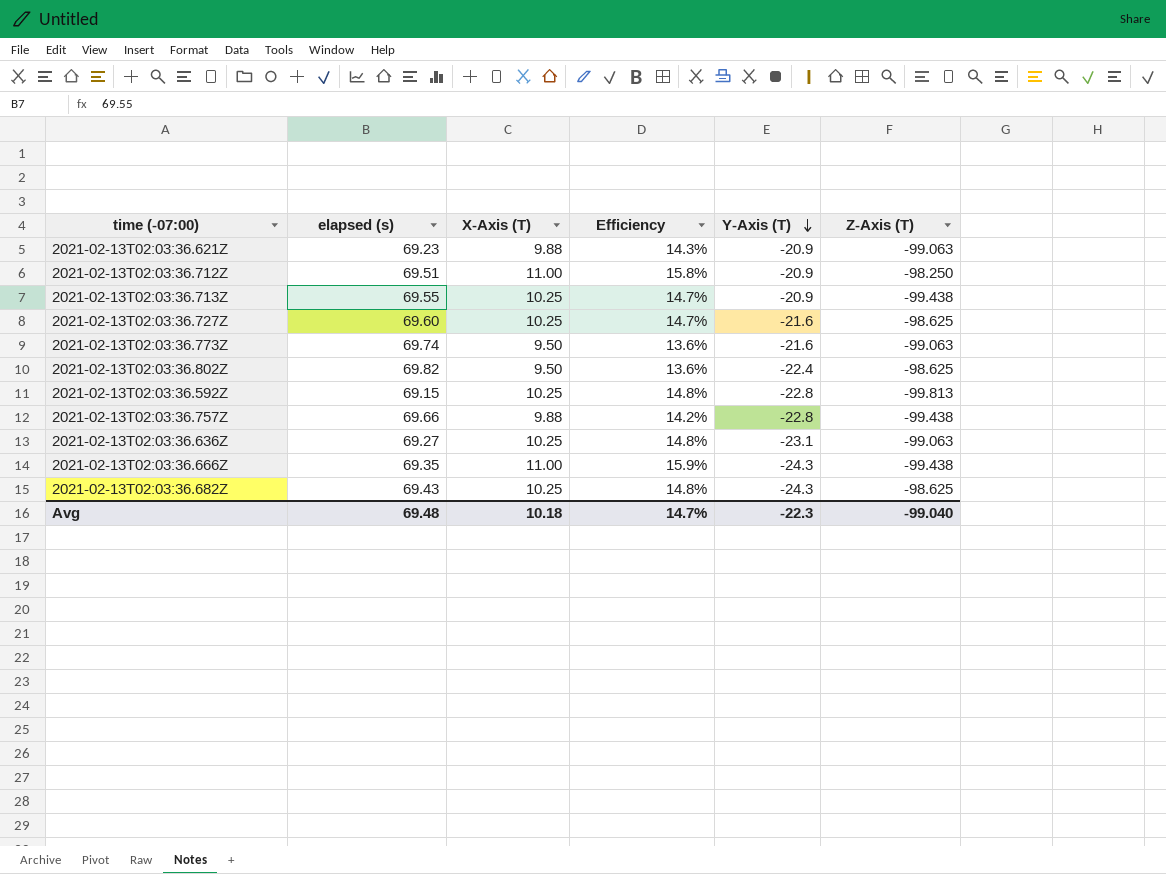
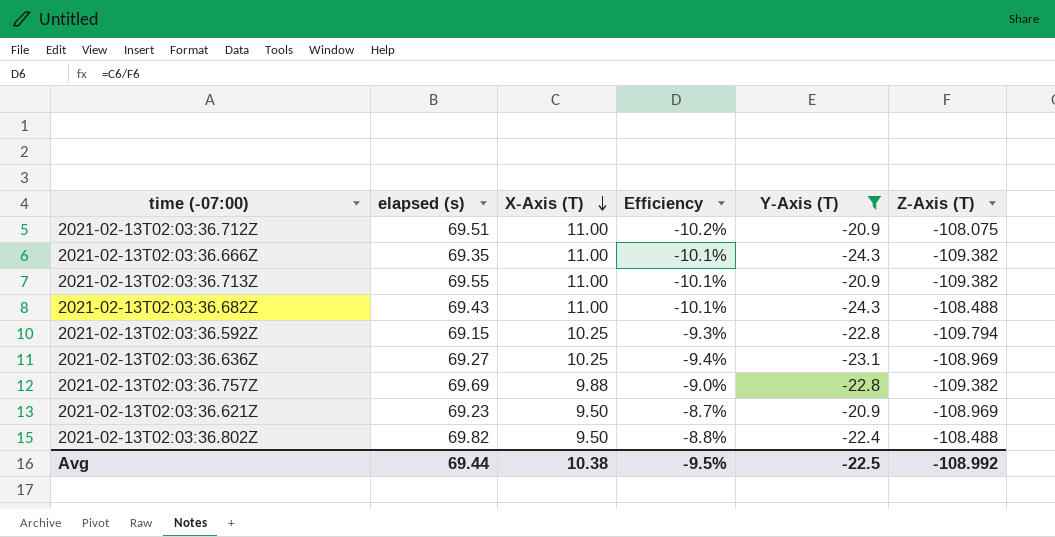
filter: none -> Y-Axis (T) != -21.6
row order: Y-Axis (T) descending -> X-Axis (T) descending
column Efficiency | formula: [X-Axis (T)] / [elapsed (s)] -> [X-Axis (T)] / [Z-Axis (T)]
2021-02-13T02:03:36.712Z | Z-Axis (T): -98.250 -> -108.075
2021-02-13T02:03:36.666Z | Z-Axis (T): -99.438 -> -109.382
2021-02-13T02:03:36.713Z | X-Axis (T): 10.25 -> 11.00
2021-02-13T02:03:36.713Z | Z-Axis (T): -99.438 -> -109.382
2021-02-13T02:03:36.682Z | X-Axis (T): 10.25 -> 11.00
2021-02-13T02:03:36.682Z | Z-Axis (T): -98.625 -> -108.488
2021-02-13T02:03:36.592Z | Z-Axis (T): -99.813 -> -109.794
2021-02-13T02:03:36.636Z | Z-Axis (T): -99.063 -> -108.969
2021-02-13T02:03:36.757Z | elapsed (s): 69.66 -> 69.69
2021-02-13T02:03:36.757Z | Z-Axis (T): -99.438 -> -109.382
2021-02-13T02:03:36.621Z | X-Axis (T): 9.88 -> 9.50
2021-02-13T02:03:36.621Z | Z-Axis (T): -99.063 -> -108.969
2021-02-13T02:03:36.802Z | Z-Axis (T): -98.625 -> -108.488
Avg | elapsed (s): 69.48 -> 69.44
Avg | X-Axis (T): 10.18 -> 10.38
Avg | Efficiency: 14.7% -> -9.5%
Avg | Y-Axis (T): -22.3 -> -22.5
Avg | Z-Axis (T): -99.040 -> -108.992

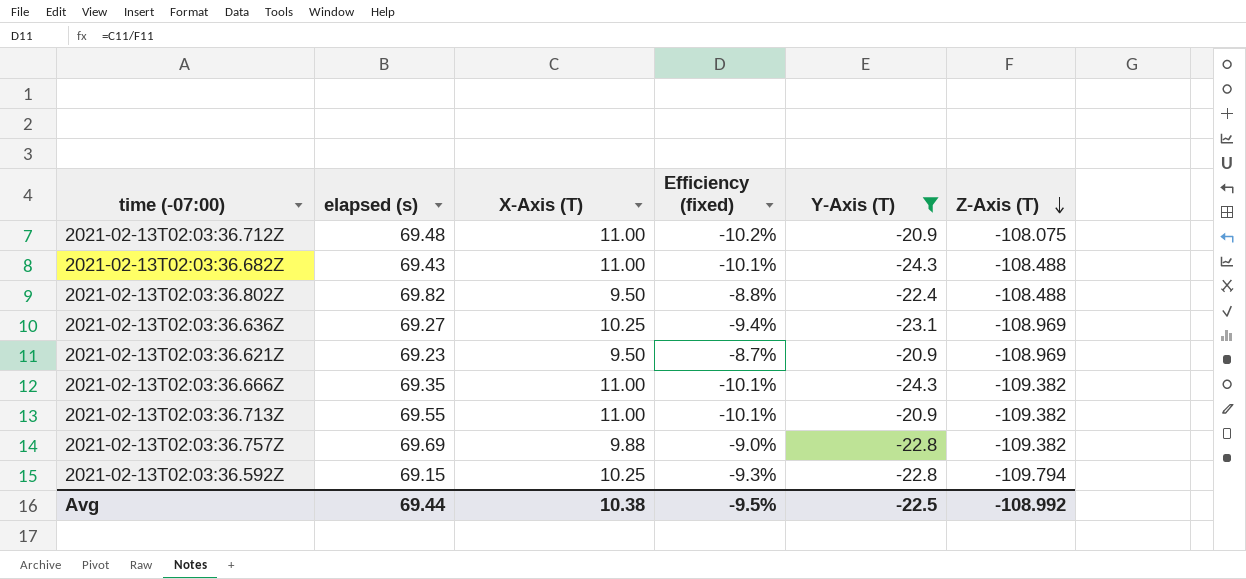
row order: X-Axis (T) descending -> Z-Axis (T) descending
column name: Efficiency -> Efficiency (fixed)
2021-02-13T02:03:36.712Z | elapsed (s): 69.51 -> 69.48

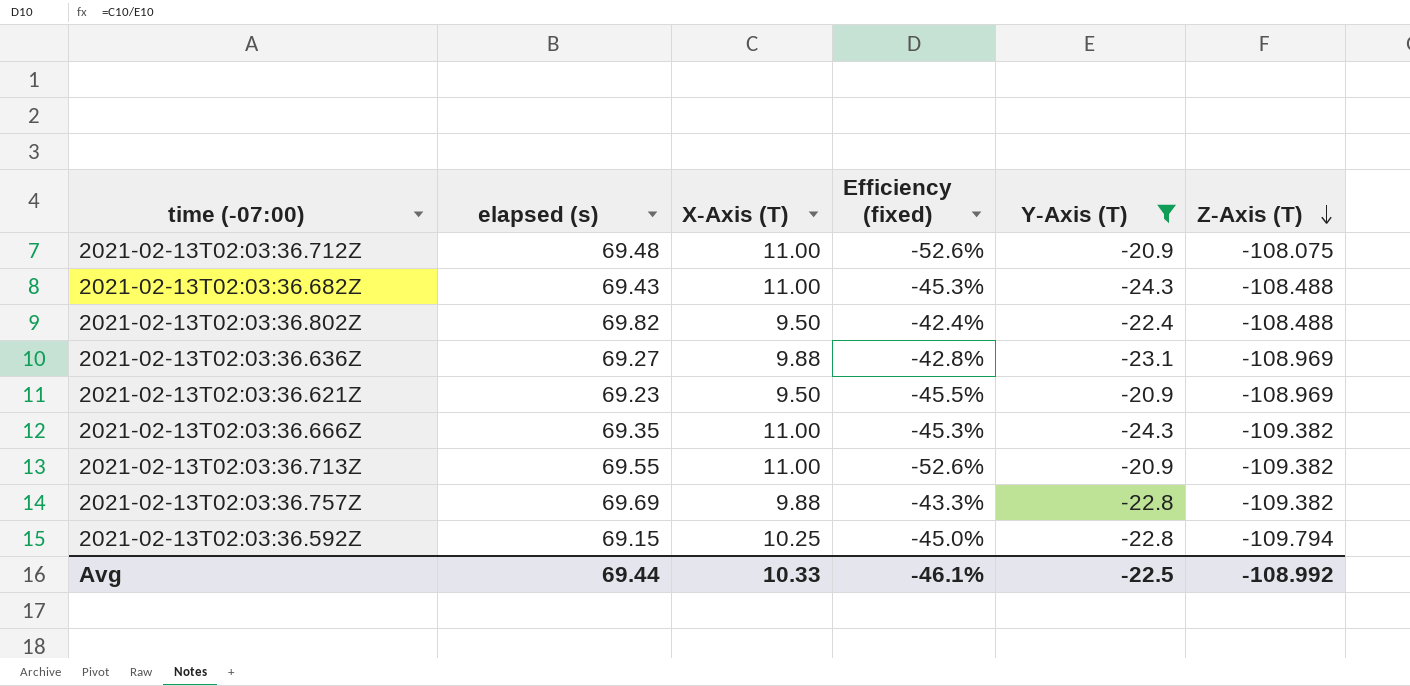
column Efficiency (fixed) | formula: [X-Axis (T)] / [Z-Axis (T)] -> [X-Axis (T)] / [Y-Axis (T)]
2021-02-13T02:03:36.636Z | X-Axis (T): 10.25 -> 9.88
Avg | X-Axis (T): 10.38 -> 10.33
Avg | Efficiency (fixed): -9.5% -> -46.1%

